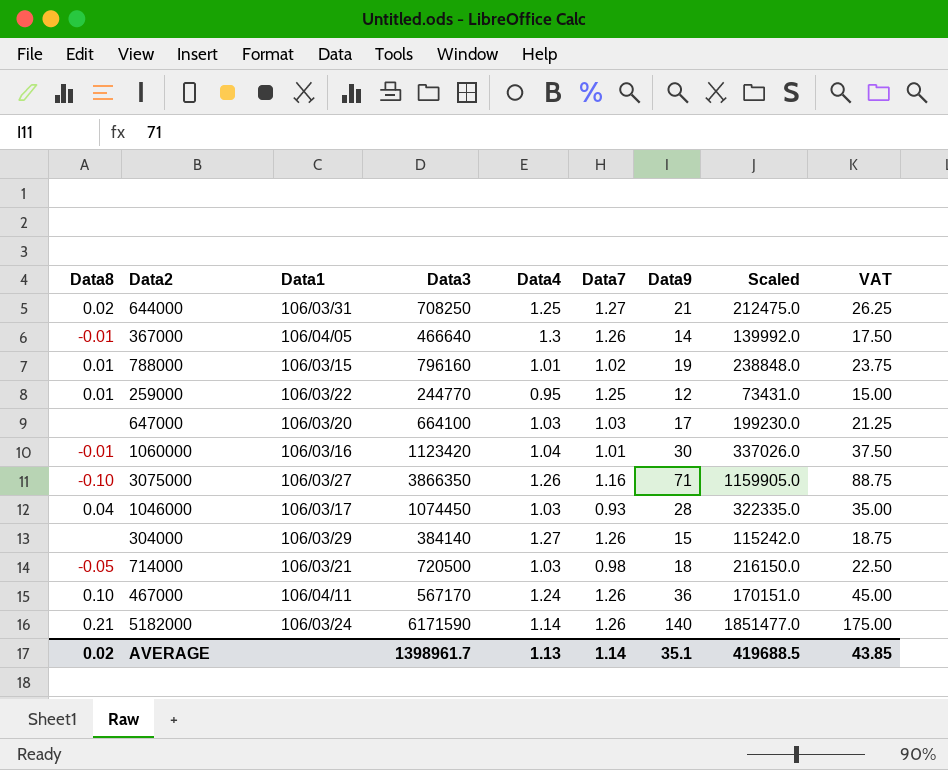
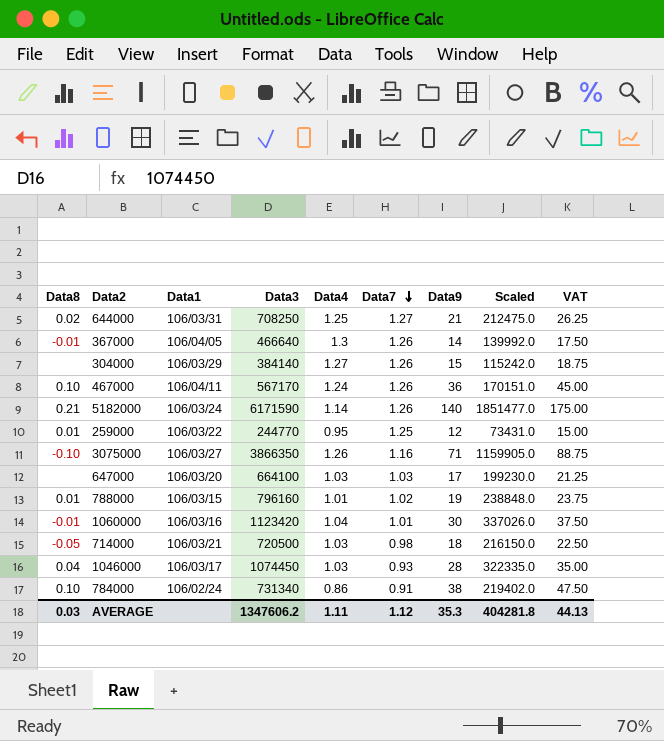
row order: none -> Data7 descending
row 784000: none -> 0.10 | 106/02/24 | 731340 | 0.86 | 0.91 | 38 | 219402.0 | 47.50
AVERAGE | Data8: 0.02 -> 0.03
AVERAGE | Data3: 1398961.7 -> 1347606.2
AVERAGE | Data4: 1.13 -> 1.11
AVERAGE | Data7: 1.14 -> 1.12
AVERAGE | Data9: 35.1 -> 35.3
AVERAGE | Scaled: 419688.5 -> 404281.8
AVERAGE | VAT: 43.85 -> 44.13

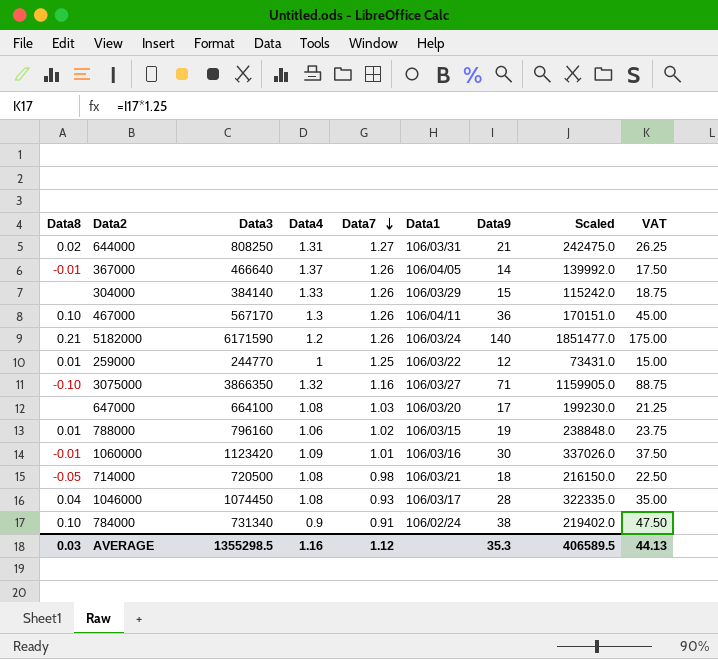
column Data1 | position: 3 -> 6
644000 | Data3: 708250 -> 808250
644000 | Data4: 1.25 -> 1.31
644000 | Scaled: 212475.0 -> 242475.0
367000 | Data4: 1.3 -> 1.37
304000 | Data4: 1.27 -> 1.33
467000 | Data4: 1.24 -> 1.3
5182000 | Data4: 1.14 -> 1.2
259000 | Data4: 0.95 -> 1
3075000 | Data4: 1.26 -> 1.32
647000 | Data4: 1.03 -> 1.08
788000 | Data4: 1.01 -> 1.06
1060000 | Data4: 1.04 -> 1.09
714000 | Data4: 1.03 -> 1.08
1046000 | Data4: 1.03 -> 1.08
784000 | Data4: 0.86 -> 0.9
AVERAGE | Data3: 1347606.2 -> 1355298.5
AVERAGE | Data4: 1.11 -> 1.16
AVERAGE | Scaled: 404281.8 -> 406589.5

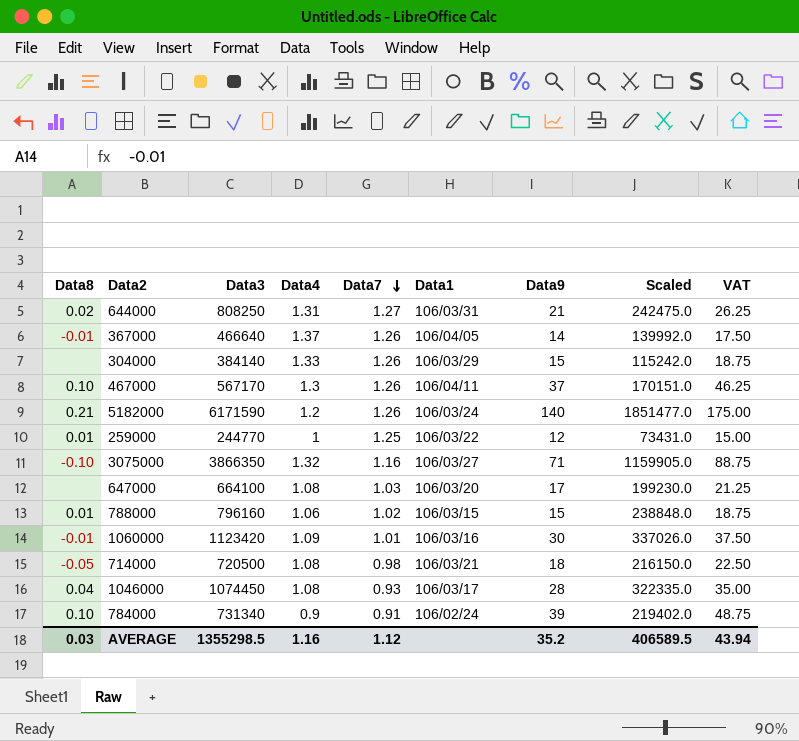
467000 | Data9: 36 -> 37
467000 | VAT: 45.00 -> 46.25
788000 | Data9: 19 -> 15
788000 | VAT: 23.75 -> 18.75
784000 | Data9: 38 -> 39
784000 | VAT: 47.50 -> 48.75
AVERAGE | Data9: 35.3 -> 35.2
AVERAGE | VAT: 44.13 -> 43.94

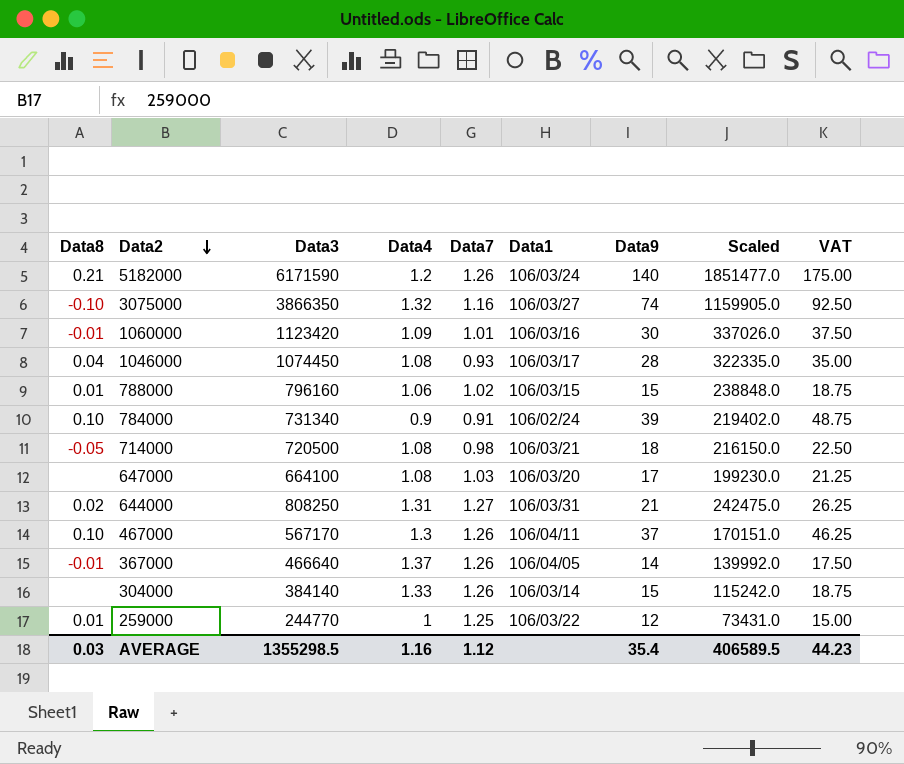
row order: Data7 descending -> Data2 descending
3075000 | Data9: 71 -> 74
3075000 | VAT: 88.75 -> 92.50
304000 | Data1: 106/03/29 -> 106/03/14
AVERAGE | Data9: 35.2 -> 35.4
AVERAGE | VAT: 43.94 -> 44.23

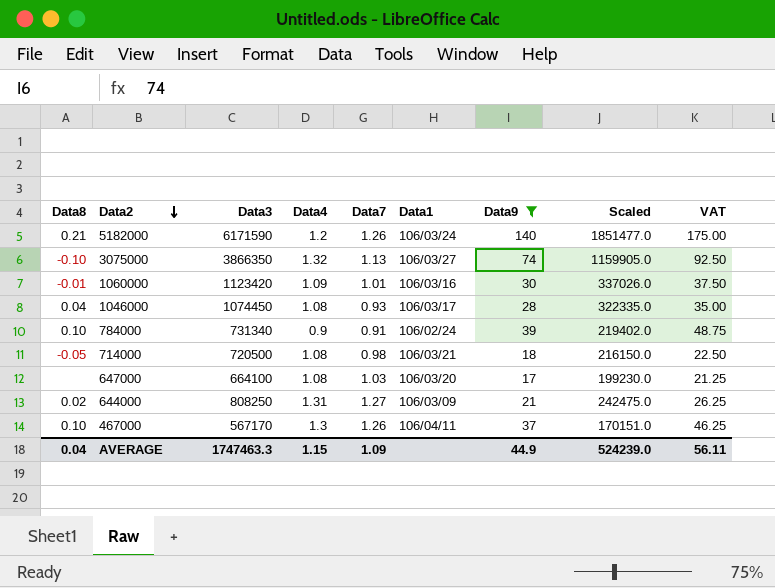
filter: none -> Data9 >= 17
3075000 | Data7: 1.16 -> 1.13
644000 | Data1: 106/03/31 -> 106/03/09
AVERAGE | Data8: 0.03 -> 0.04
AVERAGE | Data3: 1355298.5 -> 1747463.3
AVERAGE | Data4: 1.16 -> 1.15
AVERAGE | Data7: 1.12 -> 1.09
AVERAGE | Data9: 35.4 -> 44.9
AVERAGE | Scaled: 406589.5 -> 524239.0
AVERAGE | VAT: 44.23 -> 56.11

